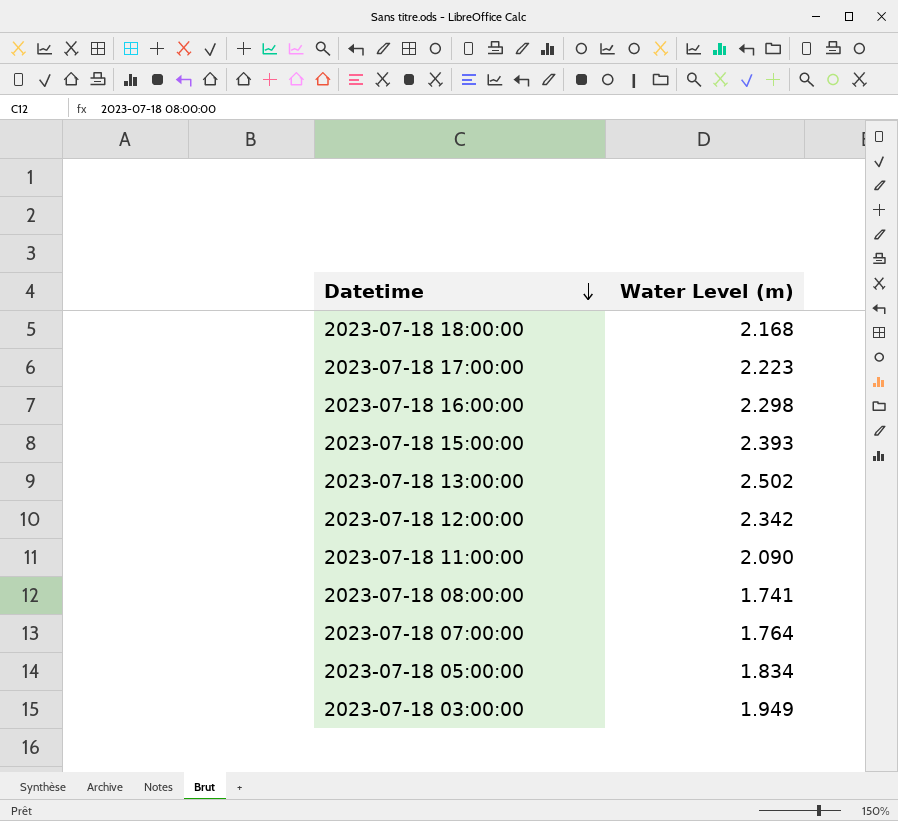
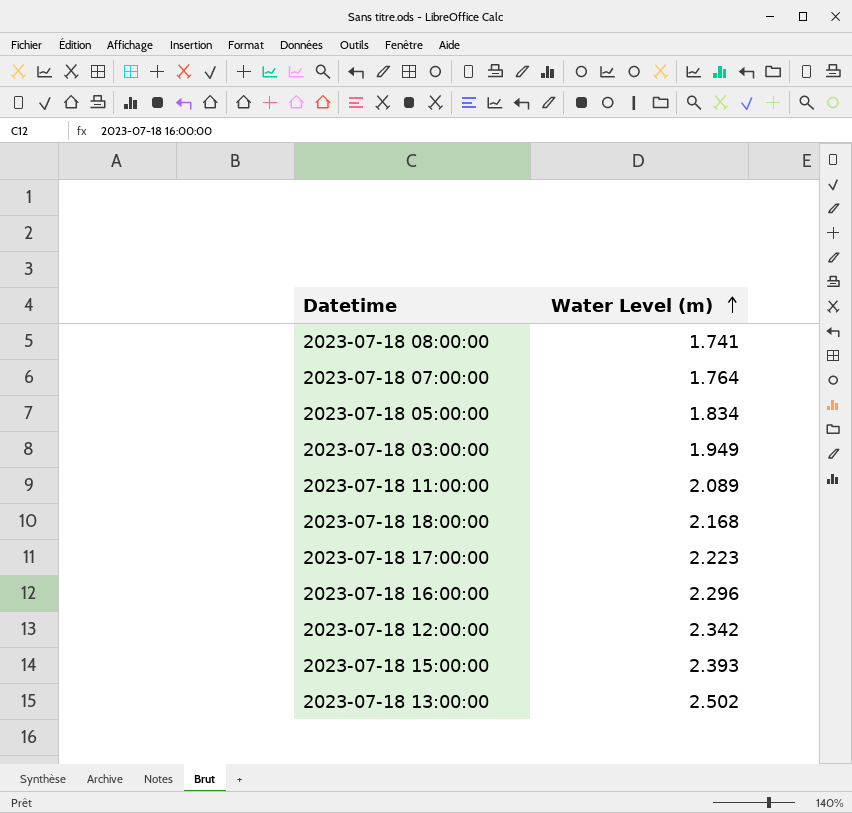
row order: Datetime descending -> Water Level (m) ascending
2023-07-18 11:00:00 | Water Level (m): 2.090 -> 2.089
2023-07-18 16:00:00 | Water Level (m): 2.298 -> 2.296

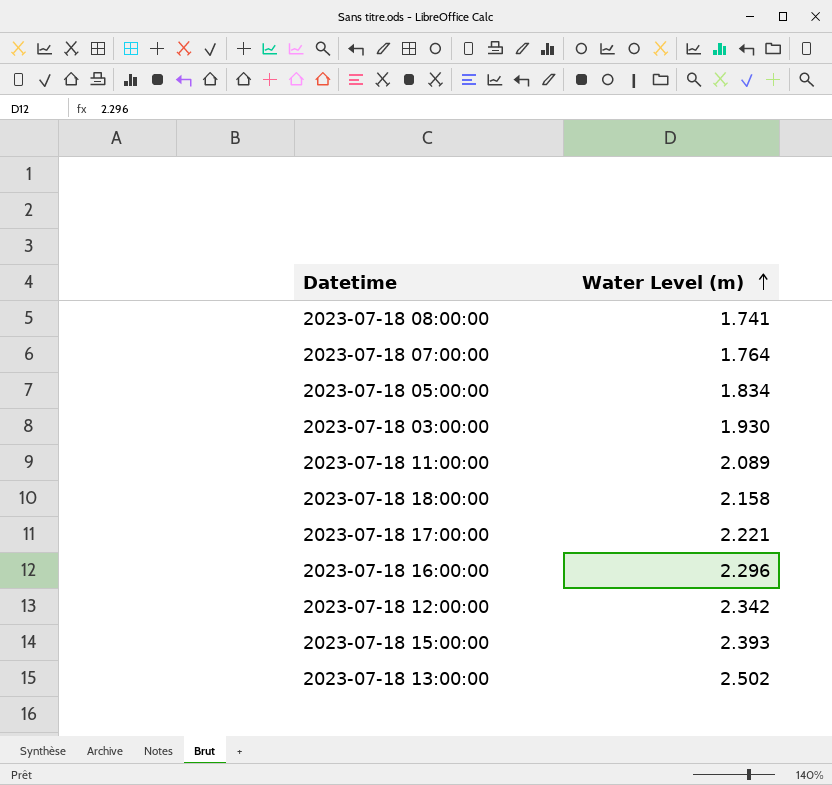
2023-07-18 03:00:00 | Water Level (m): 1.949 -> 1.930
2023-07-18 18:00:00 | Water Level (m): 2.168 -> 2.158
2023-07-18 17:00:00 | Water Level (m): 2.223 -> 2.221

